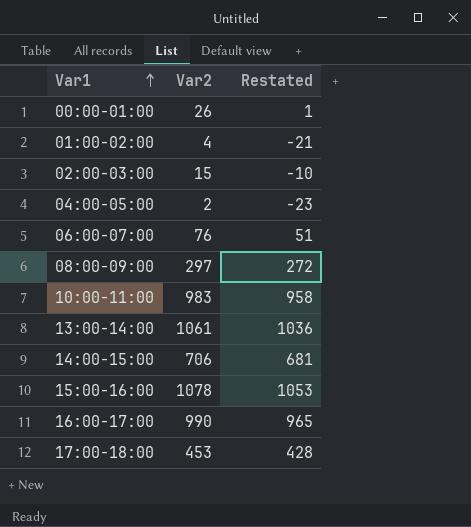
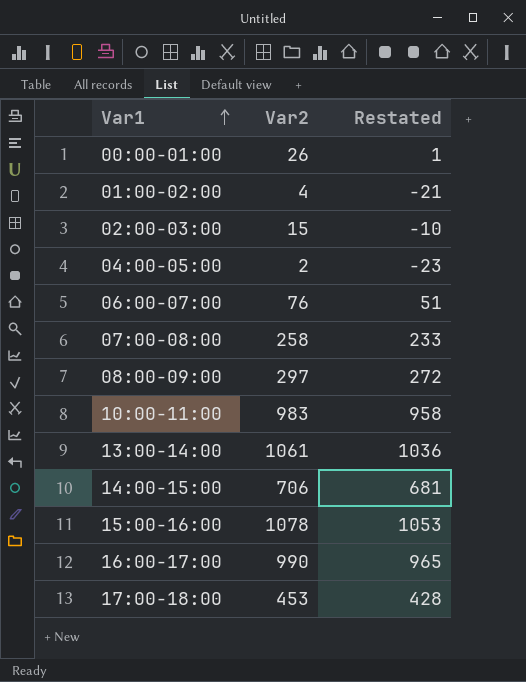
row 07:00-08:00: none -> 258 | 233

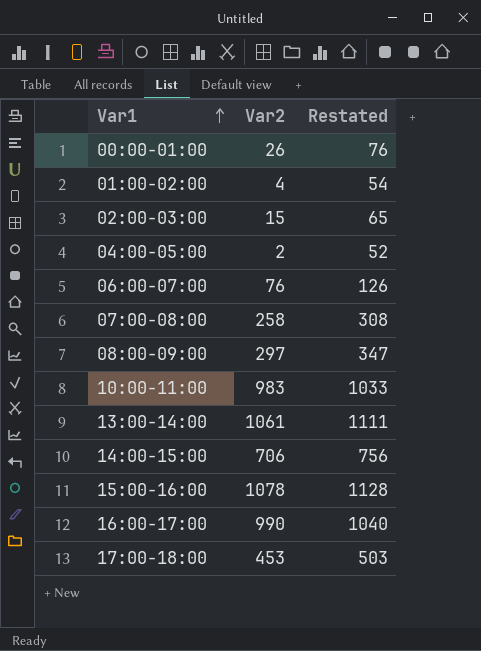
column Restated | formula: [Var2] - 25 -> [Var2] + 50

